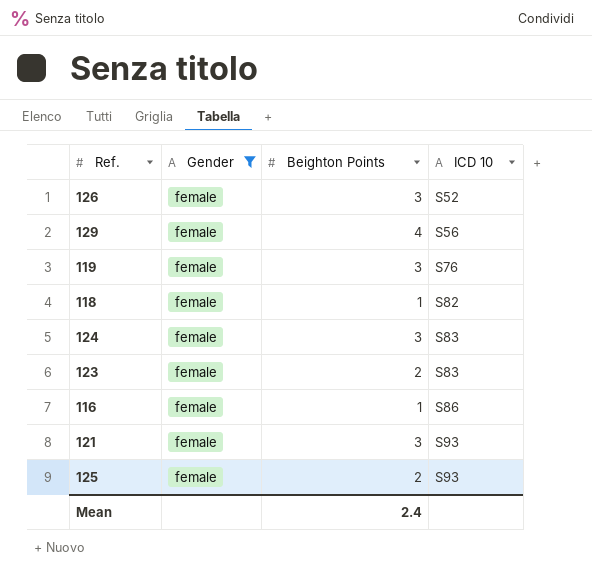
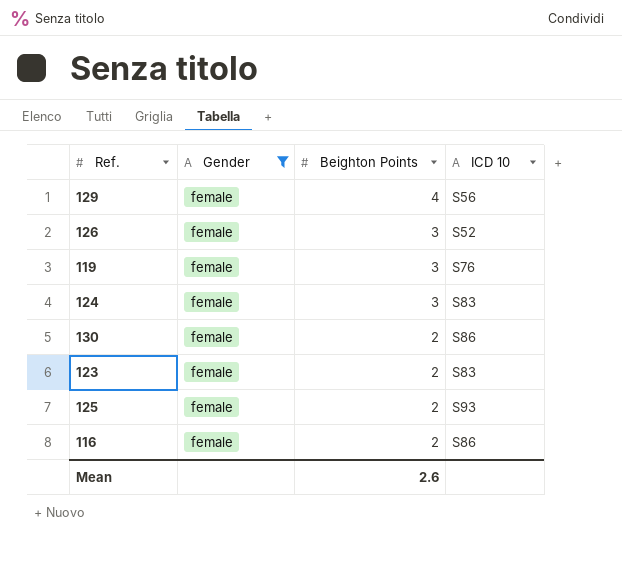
row order: ICD 10 ascending -> Beighton Points descending
row 118: female | 1 | S82 -> none
row 121: female | 3 | S93 -> none
row 130: none -> female | 2 | S86
116 | Beighton Points: 1 -> 2
Mean | Beighton Points: 2.4 -> 2.6

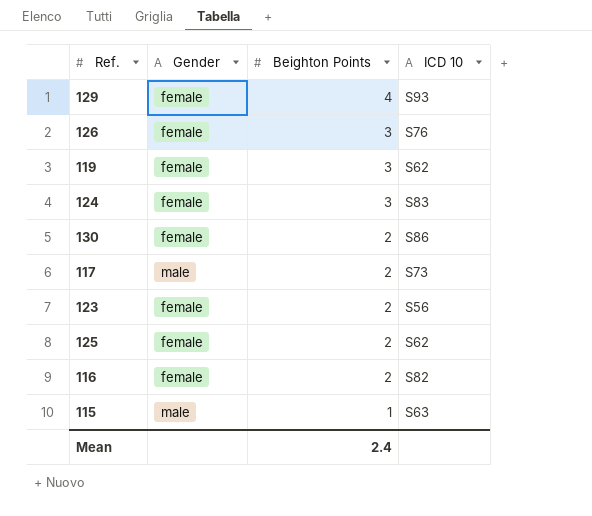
filter: Gender = female -> none
129 | ICD 10: S56 -> S93
126 | ICD 10: S52 -> S76
119 | ICD 10: S76 -> S62
123 | ICD 10: S83 -> S56
125 | ICD 10: S93 -> S62
116 | ICD 10: S86 -> S82
Mean | Beighton Points: 2.6 -> 2.4

